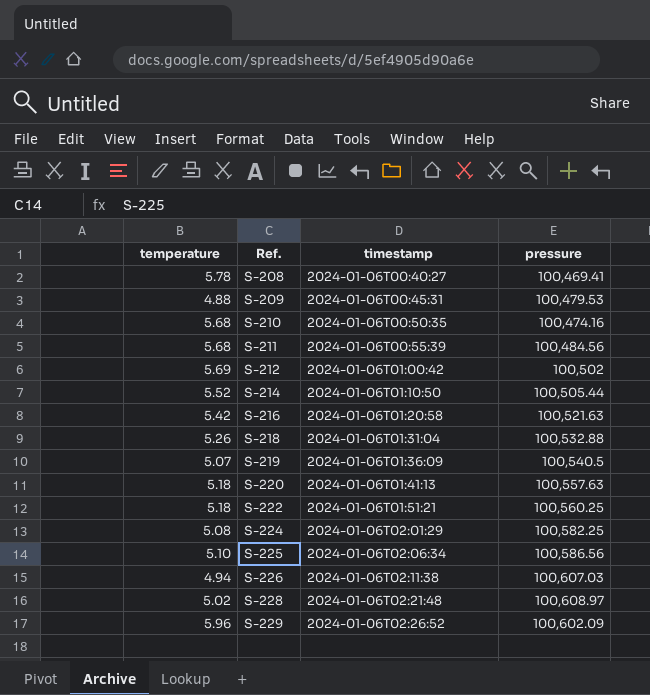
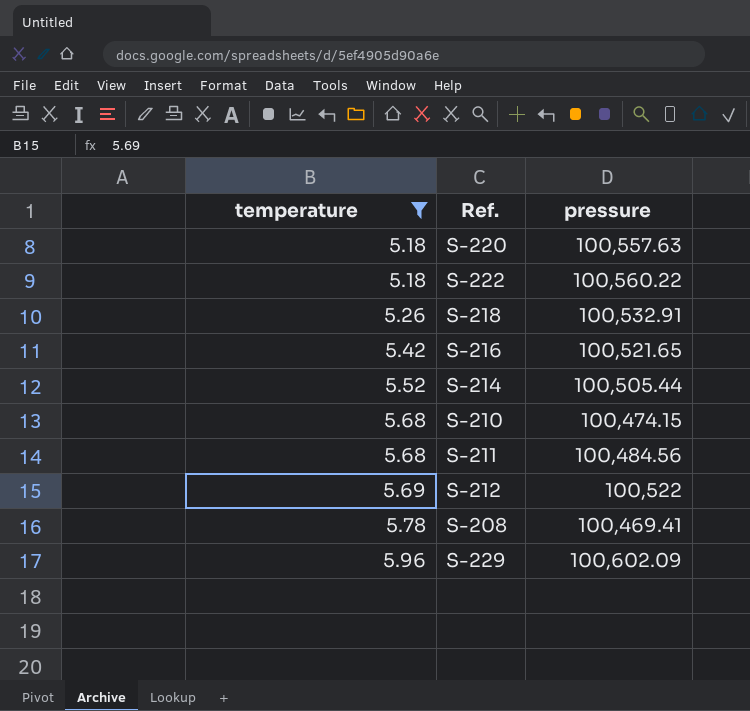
filter: none -> temperature >= 5.18
row order: Ref. ascending -> temperature ascending
column timestamp | position: 3 -> none
S-222 | pressure: 100,560.25 -> 100,560.22
S-218 | pressure: 100,532.88 -> 100,532.91
S-216 | pressure: 100,521.63 -> 100,521.65
S-210 | pressure: 100,474.16 -> 100,474.15
S-212 | pressure: 100,502 -> 100,522

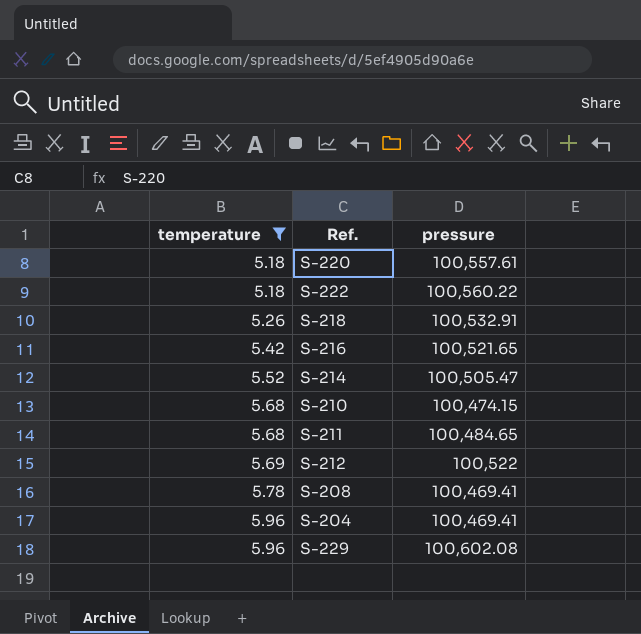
S-220 | pressure: 100,557.63 -> 100,557.61
S-214 | pressure: 100,505.44 -> 100,505.47
S-211 | pressure: 100,484.56 -> 100,484.65
row S-204: none -> 5.96 | 100,469.41
S-229 | pressure: 100,602.09 -> 100,602.08

